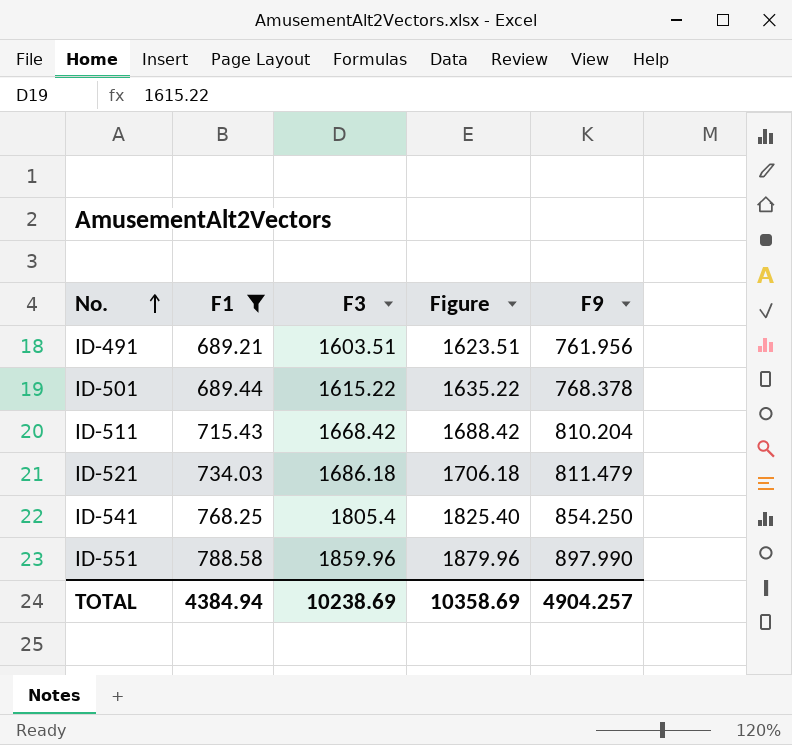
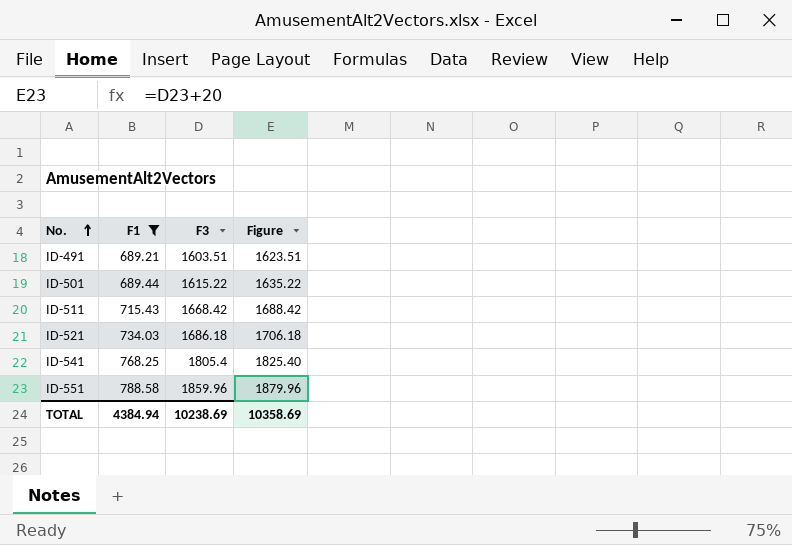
column F9 | position: 5 -> none

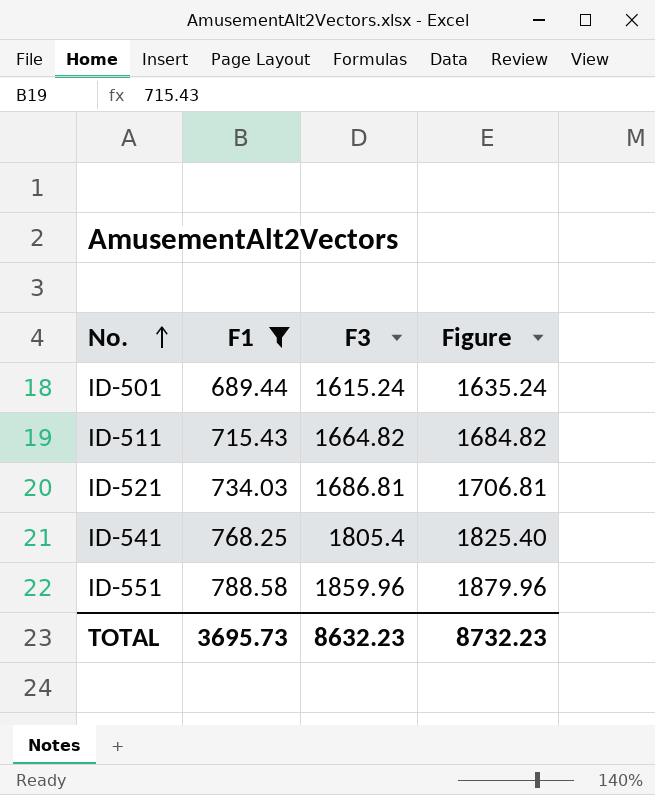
row ID-491: 689.21 | 1603.51 | 1623.51 -> none
ID-501 | F3: 1615.22 -> 1615.24
ID-501 | Figure: 1635.22 -> 1635.24
ID-511 | F3: 1668.42 -> 1664.82
ID-511 | Figure: 1688.42 -> 1684.82
ID-521 | F3: 1686.18 -> 1686.81
ID-521 | Figure: 1706.18 -> 1706.81
TOTAL | F1: 4384.94 -> 3695.73
TOTAL | F3: 10238.69 -> 8632.23
TOTAL | Figure: 10358.69 -> 8732.23

